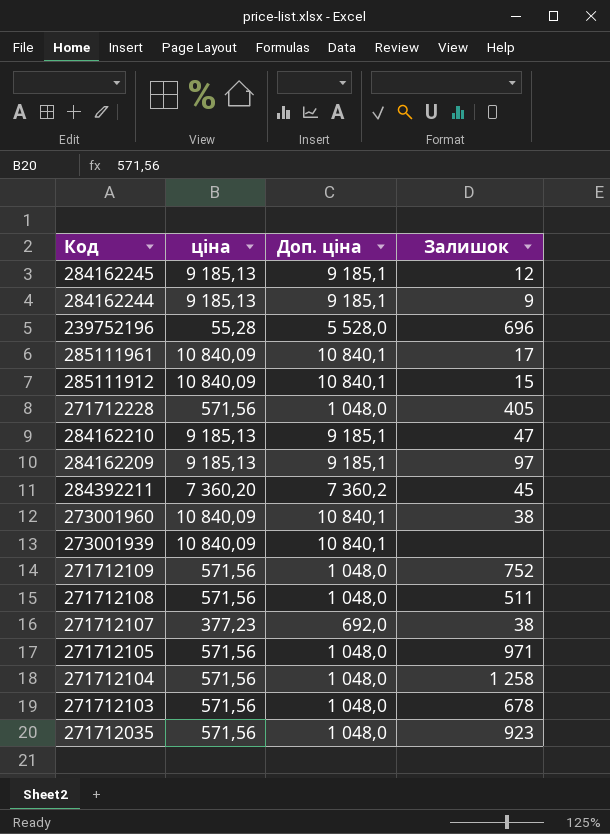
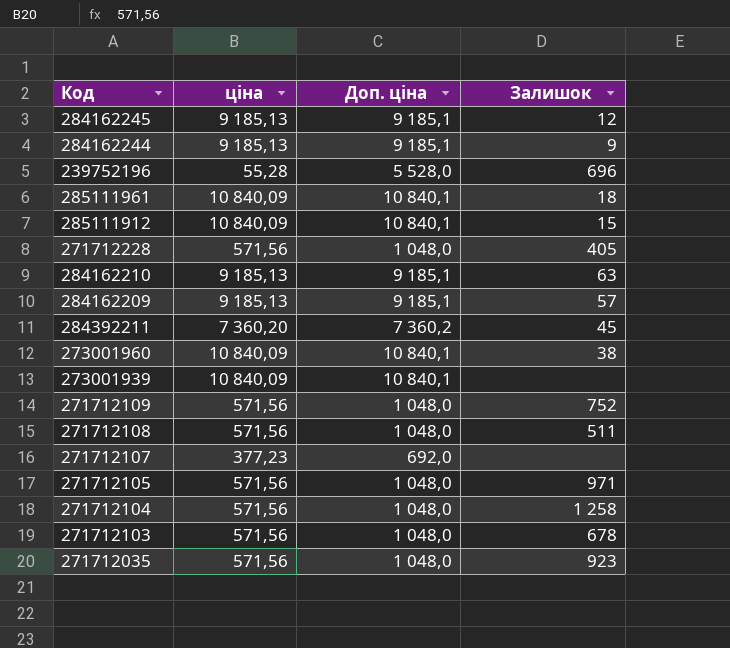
285111961 | Залишок: 17 -> 18
284162210 | Залишок: 47 -> 63
284162209 | Залишок: 97 -> 57
271712107 | Залишок: 38 -> none

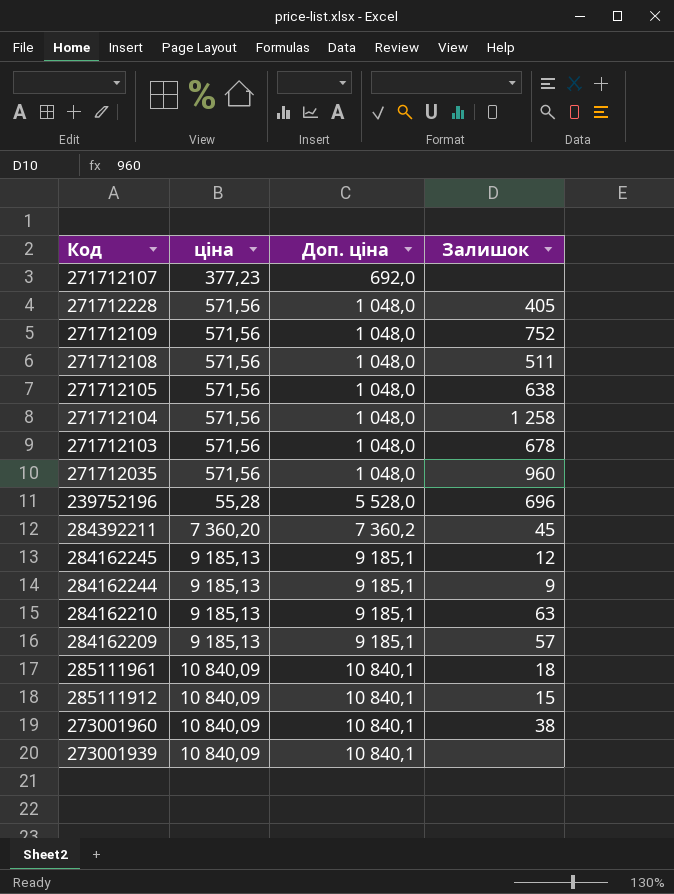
row order: none -> Доп. ціна ascending
271712105 | Залишок: 971 -> 638
271712035 | Залишок: 923 -> 960

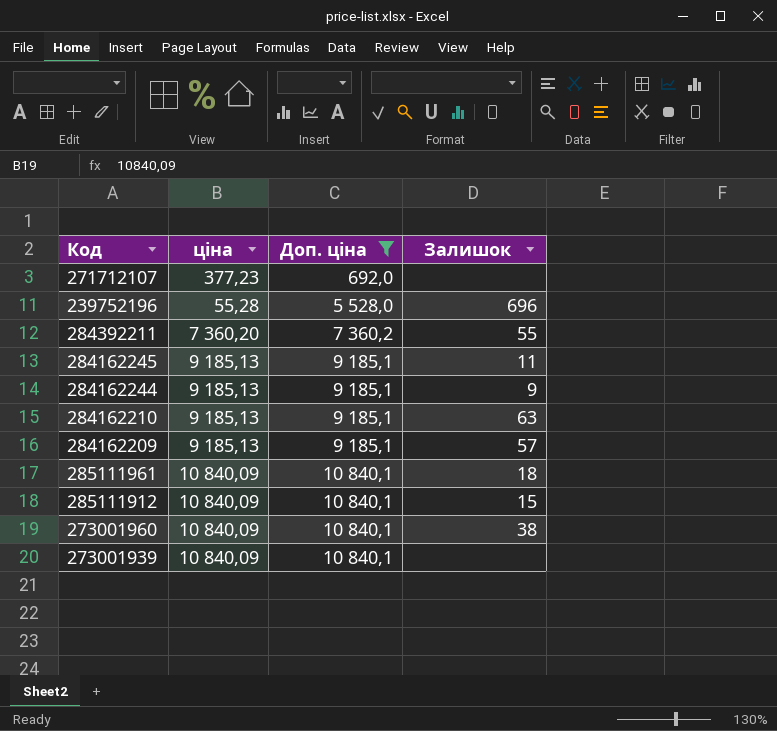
filter: none -> Доп. ціна != 1 048,0
284392211 | Залишок: 45 -> 55
284162245 | Залишок: 12 -> 11

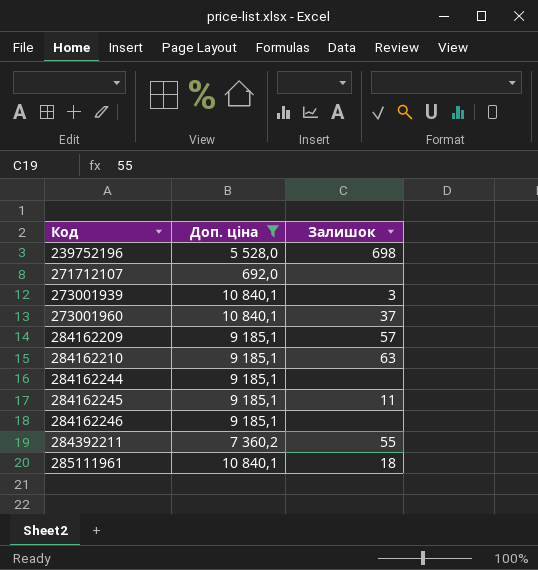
row order: Доп. ціна ascending -> Код ascending
column ціна | position: 2 -> none
row 285111912: 10 840,09 | 10 840,1 | 15 -> none
239752196 | Залишок: 696 -> 698
273001939 | Залишок: none -> 3
273001960 | Залишок: 38 -> 37
284162244 | Залишок: 9 -> none
row 284162246: none -> 9 185,1 | none

